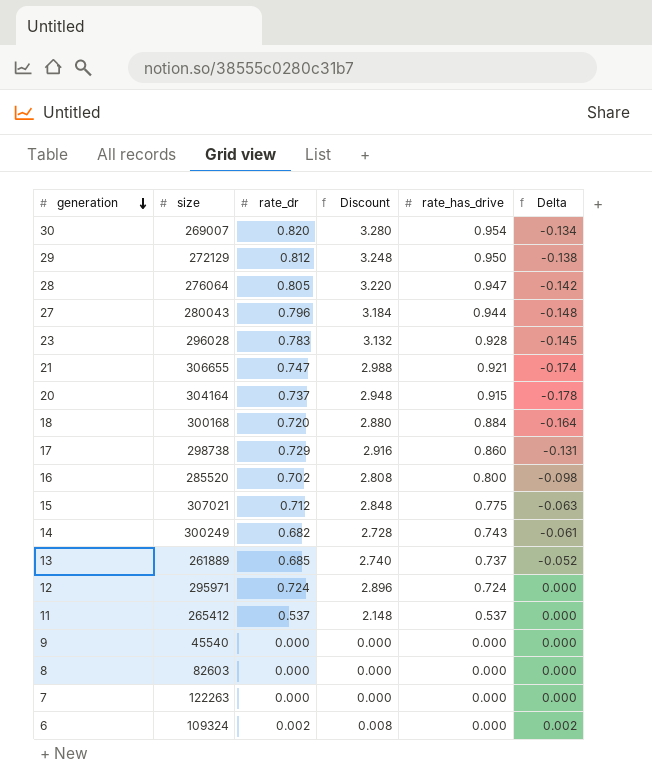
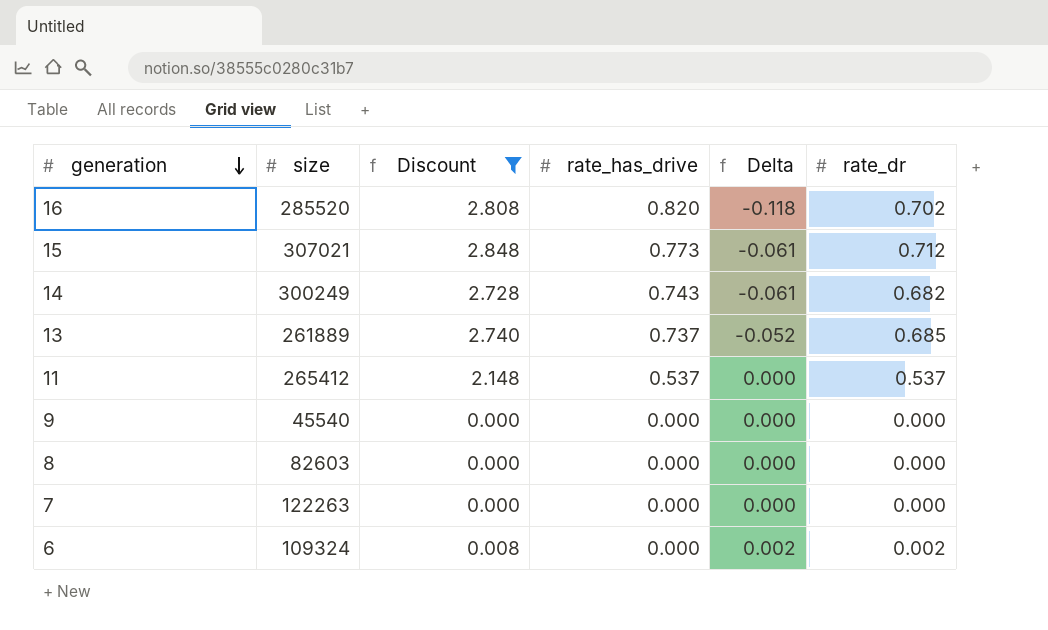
filter: none -> Discount <= 2.848
column rate_dr | position: 3 -> 6
16 | rate_has_drive: 0.800 -> 0.820
16 | Delta: -0.098 -> -0.118
15 | rate_has_drive: 0.775 -> 0.773
15 | Delta: -0.063 -> -0.061

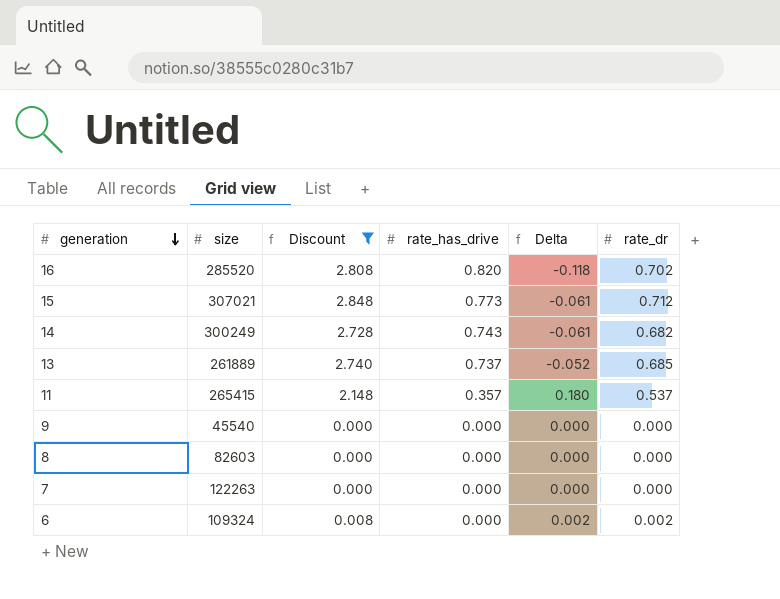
11 | size: 265412 -> 265415
11 | rate_has_drive: 0.537 -> 0.357
11 | Delta: 0.000 -> 0.180

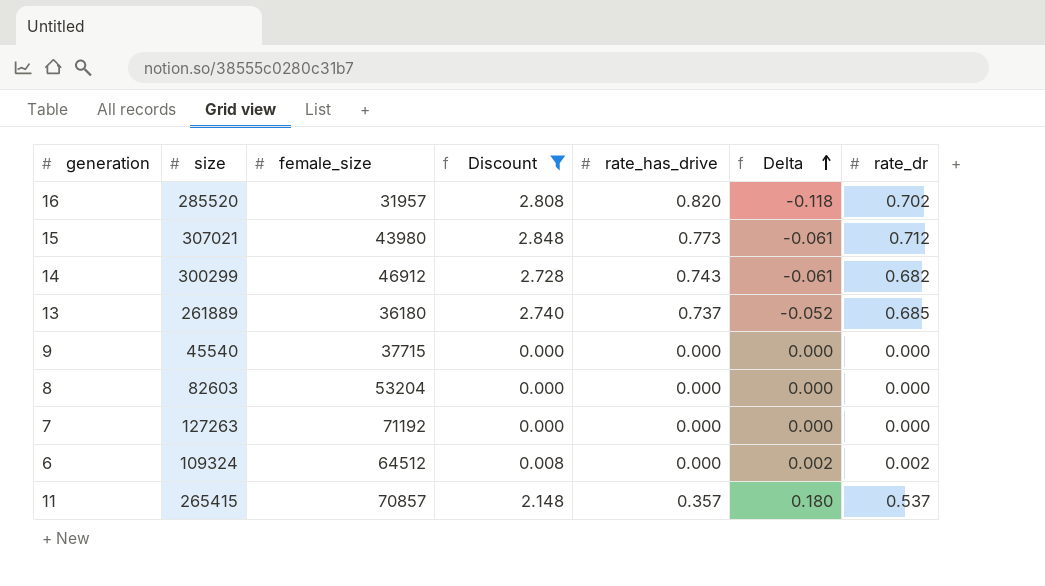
row order: generation descending -> Delta ascending
column female_size | position: none -> 3
14 | size: 300249 -> 300299
7 | size: 122263 -> 127263

